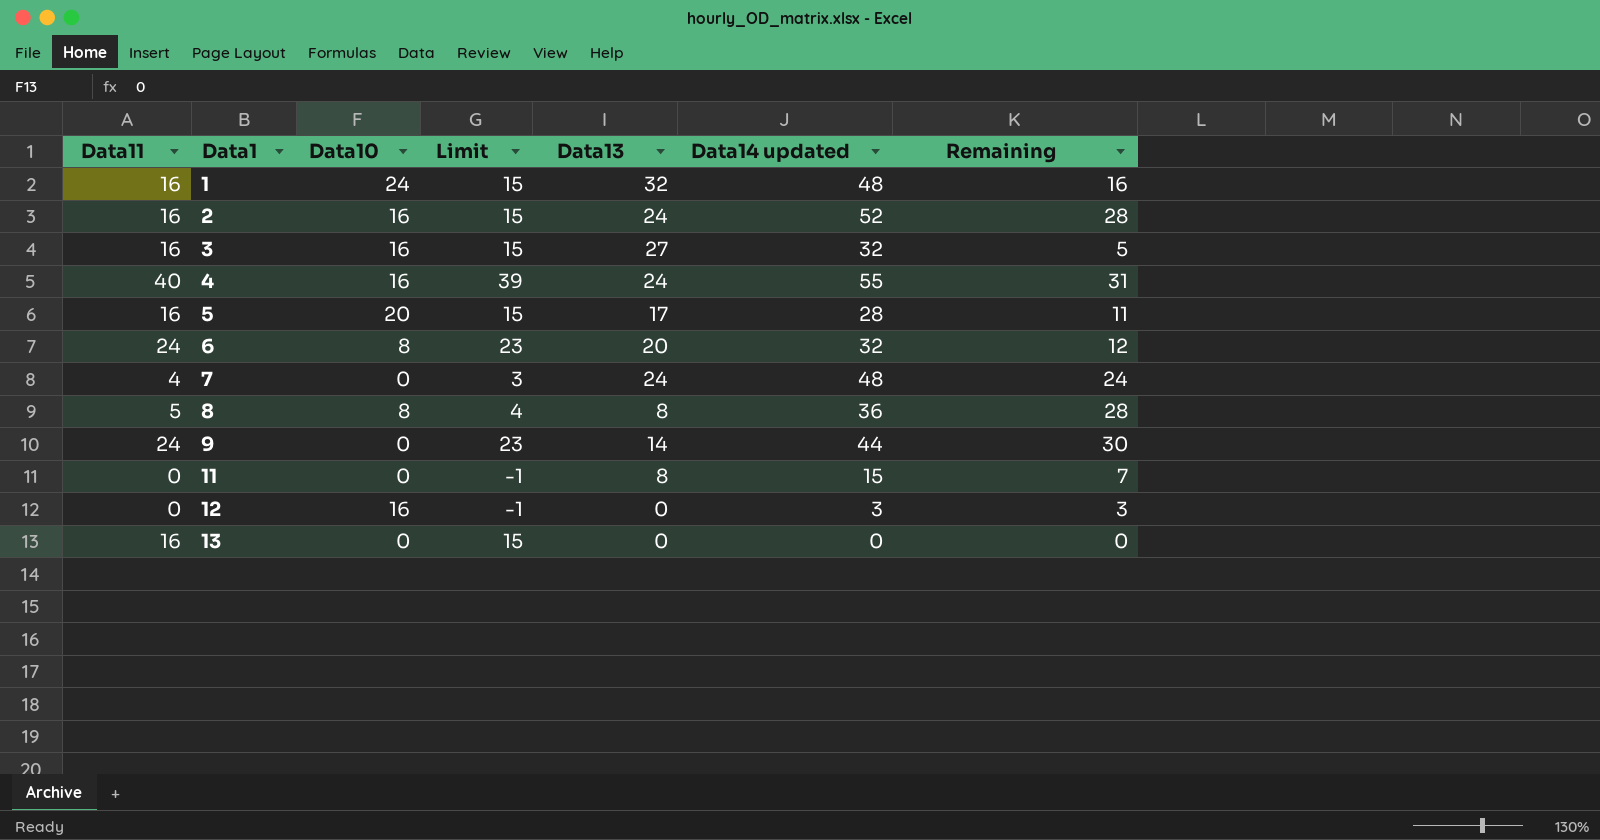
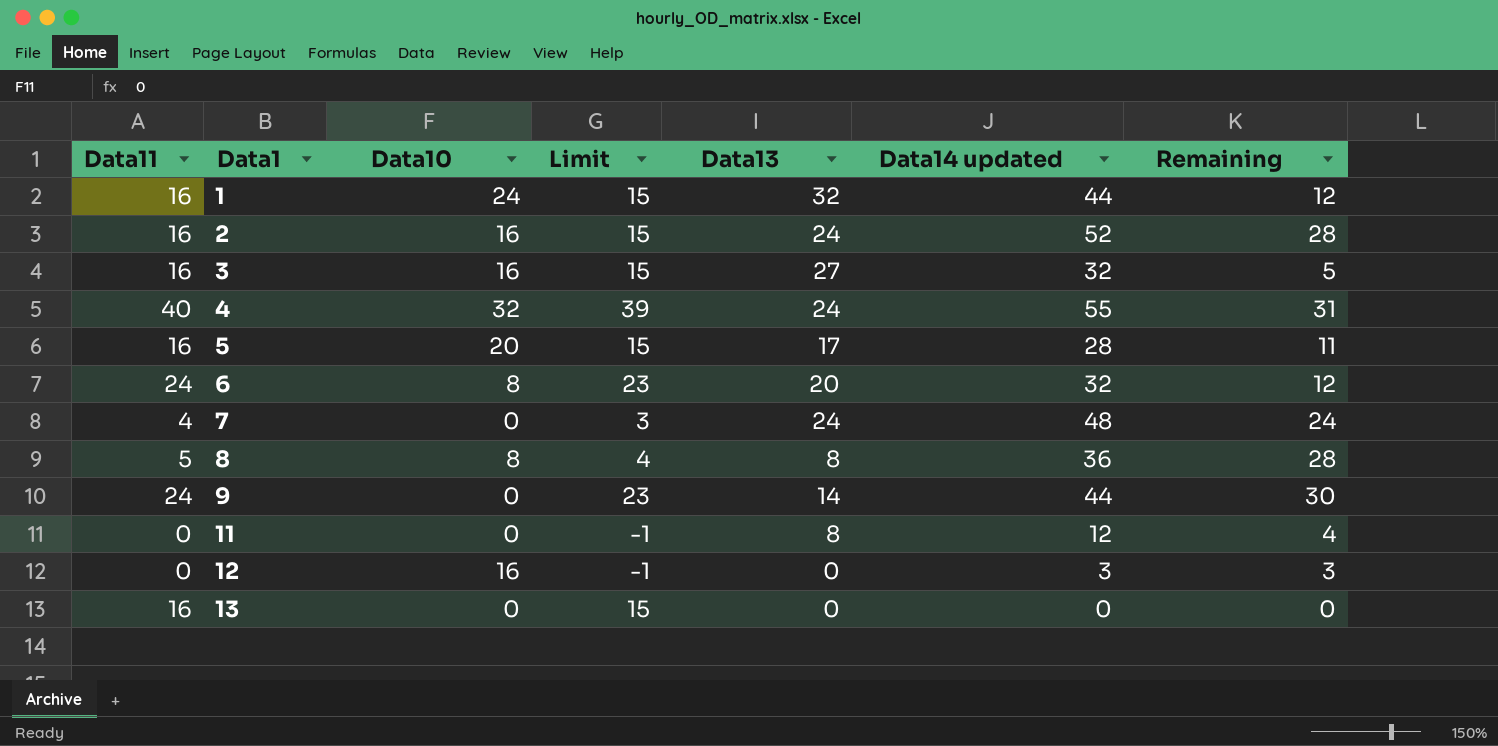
1 | Data14 updated: 48 -> 44
1 | Remaining: 16 -> 12
4 | Data10: 16 -> 32
11 | Data14 updated: 15 -> 12
11 | Remaining: 7 -> 4

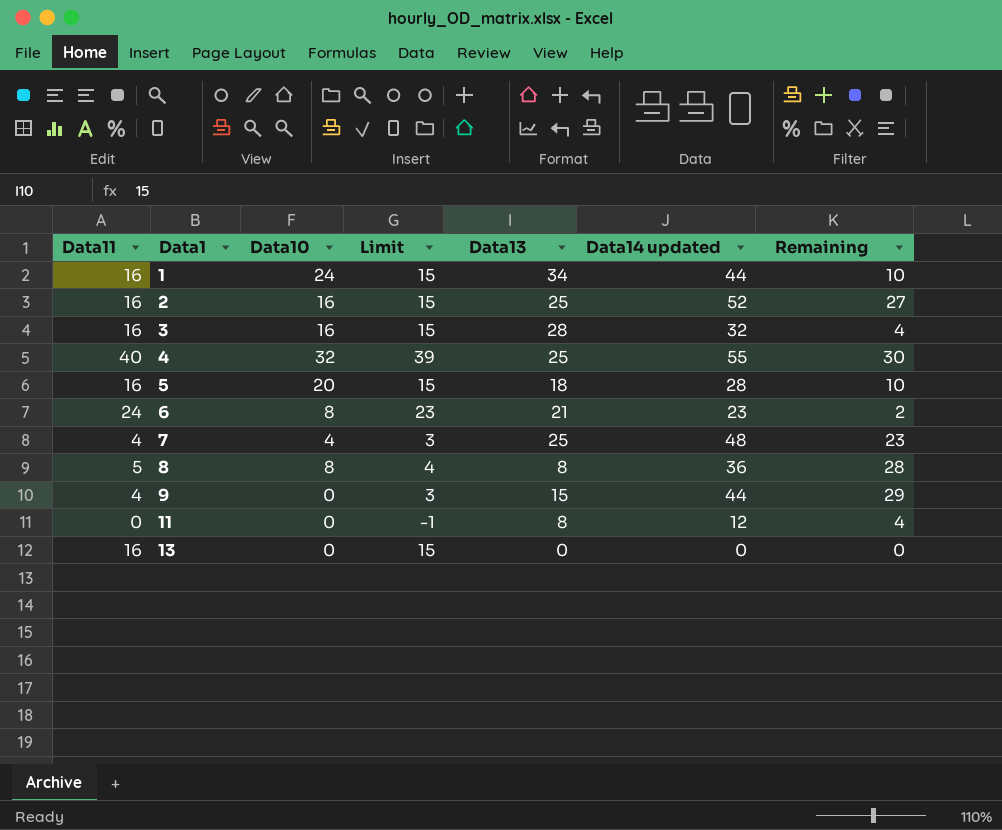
row 12: 0 | 16 | -1 | 0 | 3 | 3 -> none
1 | Data13: 32 -> 34
1 | Remaining: 12 -> 10
2 | Data13: 24 -> 25
2 | Remaining: 28 -> 27
3 | Data13: 27 -> 28
3 | Remaining: 5 -> 4
4 | Data13: 24 -> 25
4 | Remaining: 31 -> 30
5 | Data13: 17 -> 18
5 | Remaining: 11 -> 10
6 | Data13: 20 -> 21
6 | Data14 updated: 32 -> 23
6 | Remaining: 12 -> 2
7 | Data10: 0 -> 4
7 | Data13: 24 -> 25
7 | Remaining: 24 -> 23
9 | Data11: 24 -> 4
9 | Limit: 23 -> 3
9 | Data13: 14 -> 15
9 | Remaining: 30 -> 29

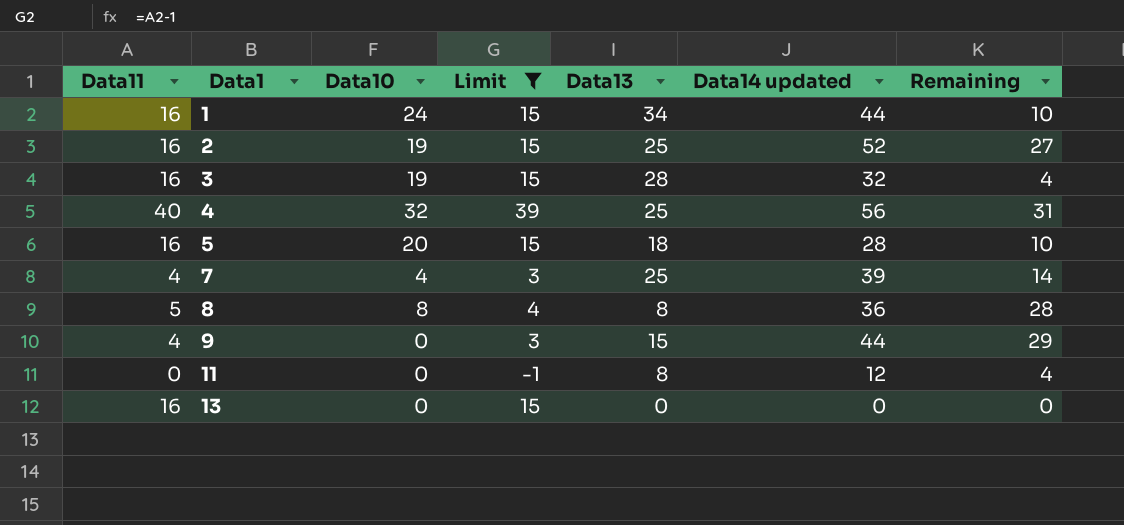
filter: none -> Limit != 23
2 | Data10: 16 -> 19
3 | Data10: 16 -> 19
4 | Data14 updated: 55 -> 56
4 | Remaining: 30 -> 31
7 | Data14 updated: 48 -> 39
7 | Remaining: 23 -> 14

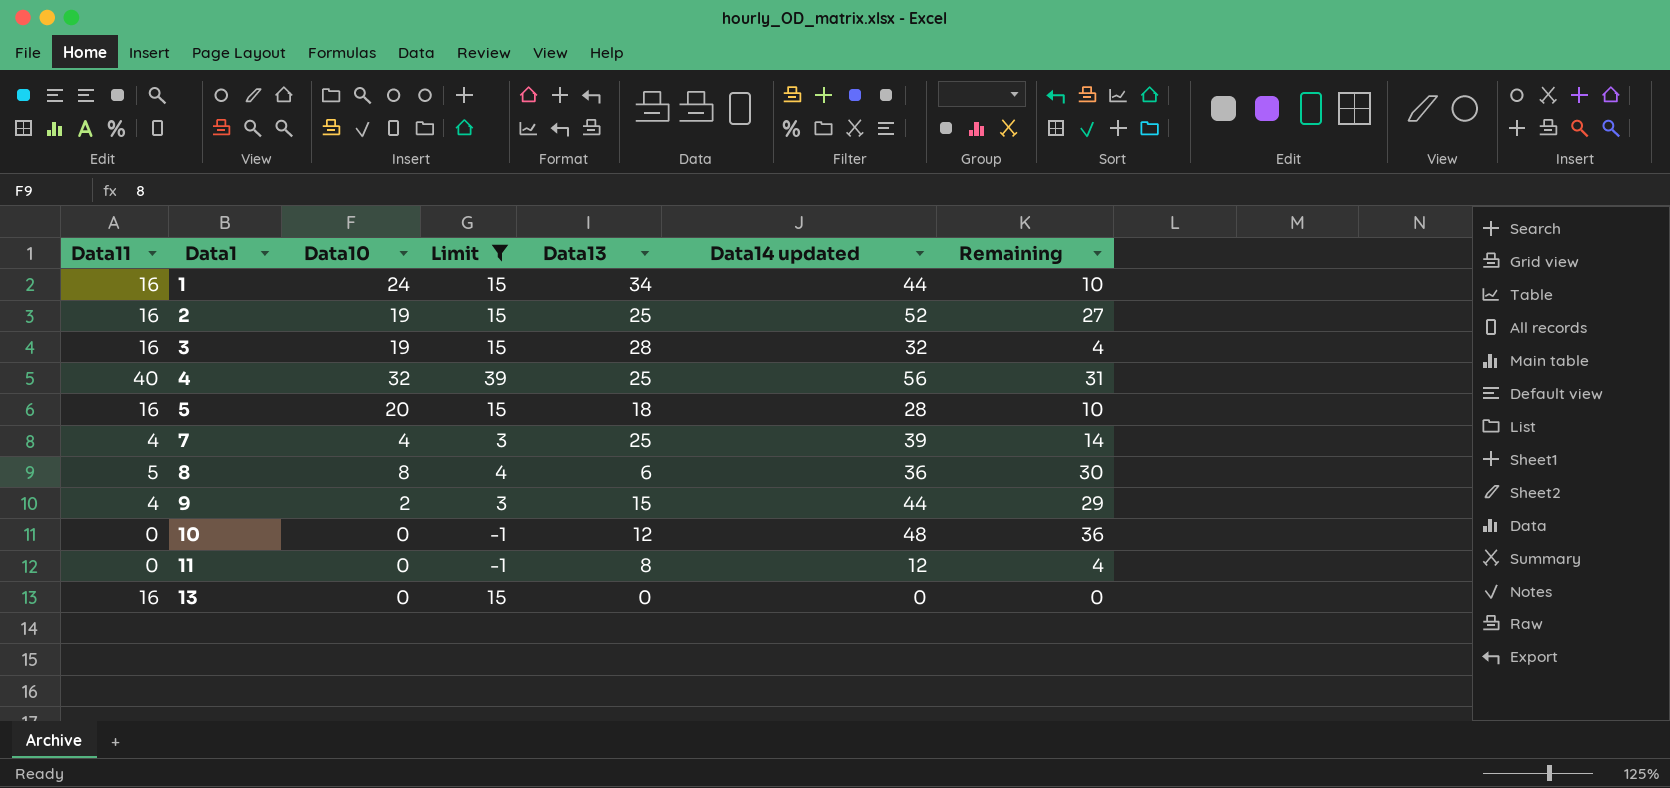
8 | Data13: 8 -> 6
8 | Remaining: 28 -> 30
9 | Data10: 0 -> 2
row 10: none -> 0 | 0 | -1 | 12 | 48 | 36

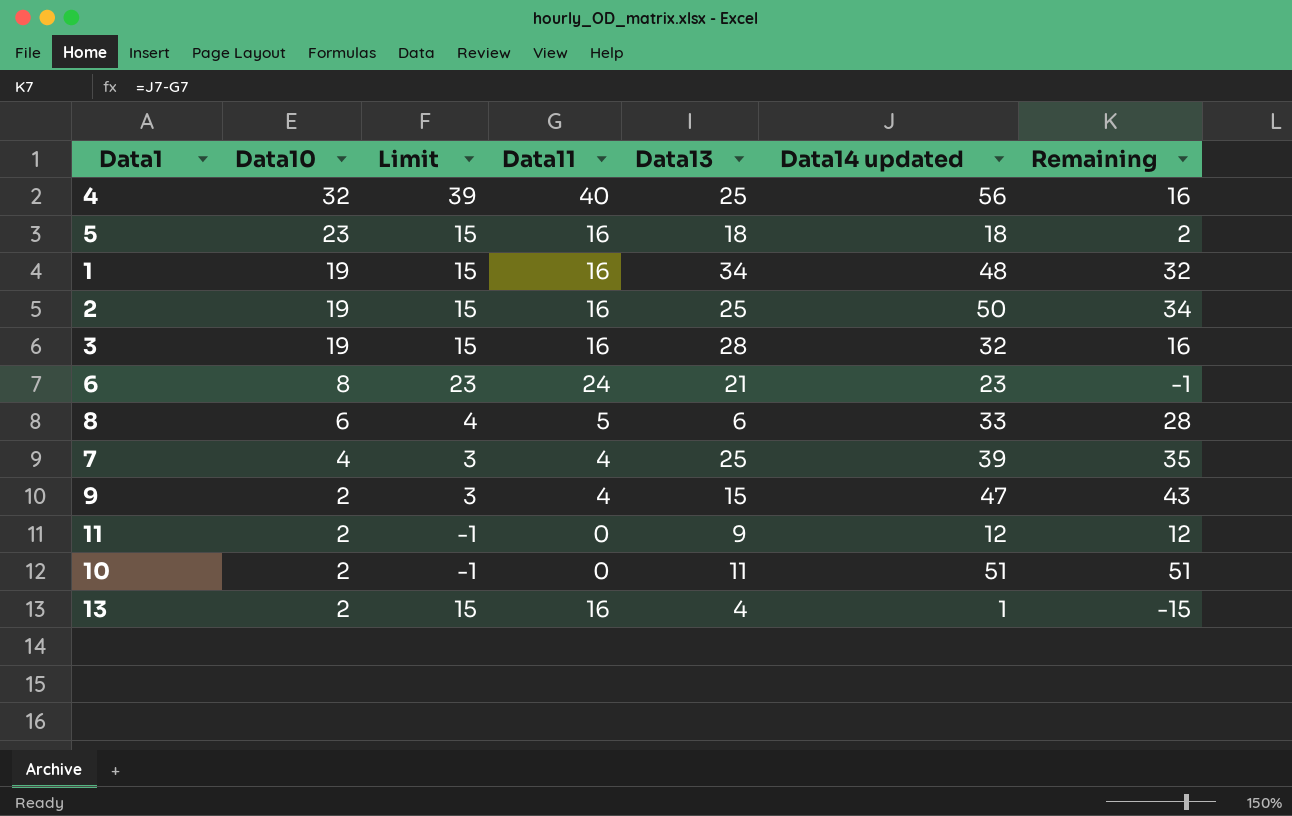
filter: Limit != 23 -> none
row order: Data1 ascending -> Data10 descending
column Data11 | position: 1 -> 4
column Remaining | formula: [Data14 updated] - [Data13] -> [Data14 updated] - [Data11]
5 | Data10: 20 -> 23
5 | Data14 updated: 28 -> 18
1 | Data10: 24 -> 19
1 | Data14 updated: 44 -> 48
2 | Data14 updated: 52 -> 50
8 | Data10: 8 -> 6
8 | Data14 updated: 36 -> 33
9 | Data14 updated: 44 -> 47
11 | Data10: 0 -> 2
11 | Data13: 8 -> 9
10 | Data10: 0 -> 2
10 | Data13: 12 -> 11
10 | Data14 updated: 48 -> 51
13 | Data10: 0 -> 2
13 | Data13: 0 -> 4
13 | Data14 updated: 0 -> 1

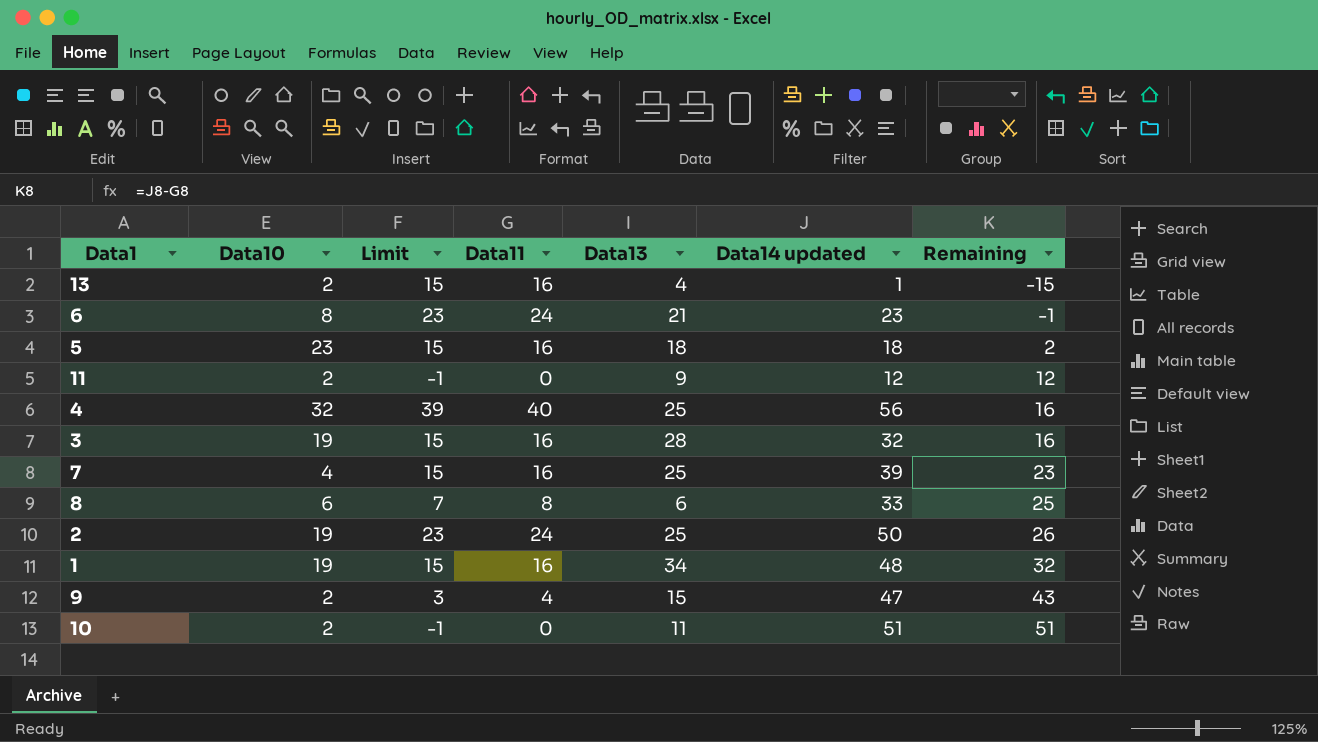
row order: Data10 descending -> Remaining ascending
7 | Limit: 3 -> 15
7 | Data11: 4 -> 16
7 | Remaining: 35 -> 23
8 | Limit: 4 -> 7
8 | Data11: 5 -> 8
8 | Remaining: 28 -> 25
2 | Limit: 15 -> 23
2 | Data11: 16 -> 24
2 | Remaining: 34 -> 26

